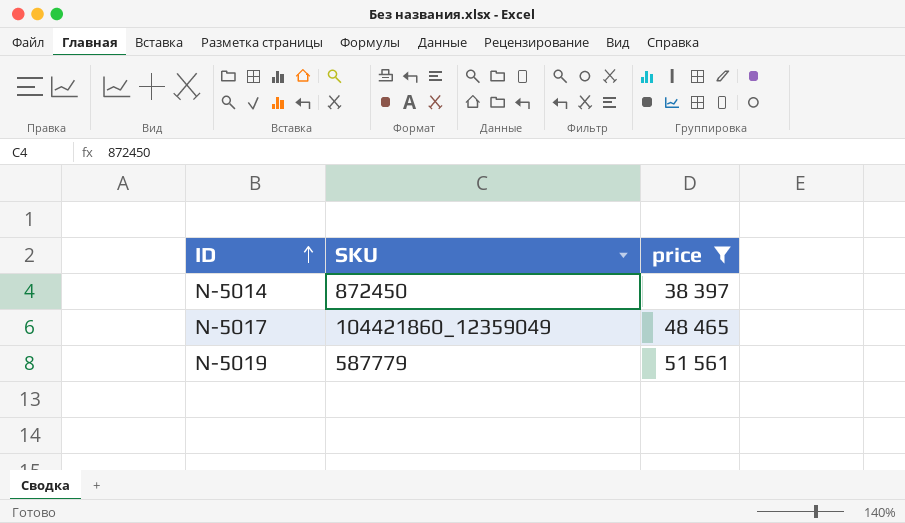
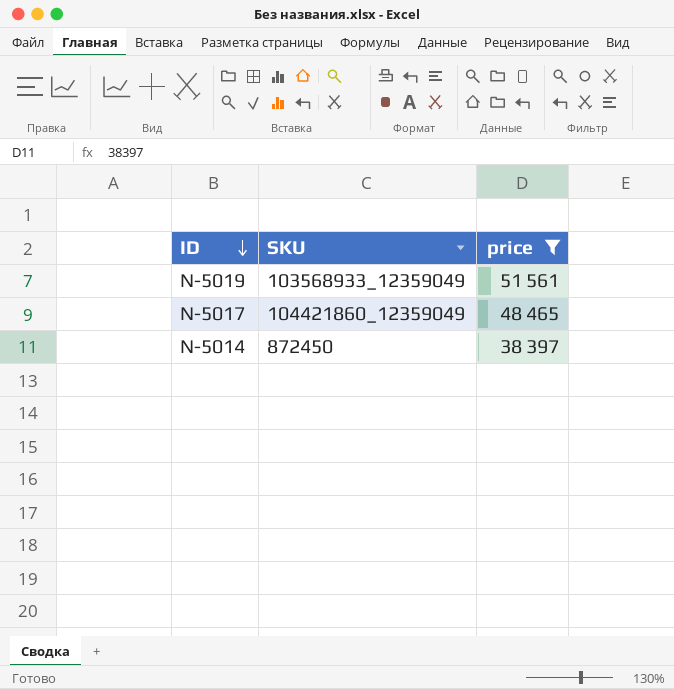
row order: ID ascending -> ID descending
N-5019 | SKU: 587779 -> 103568933_12359049

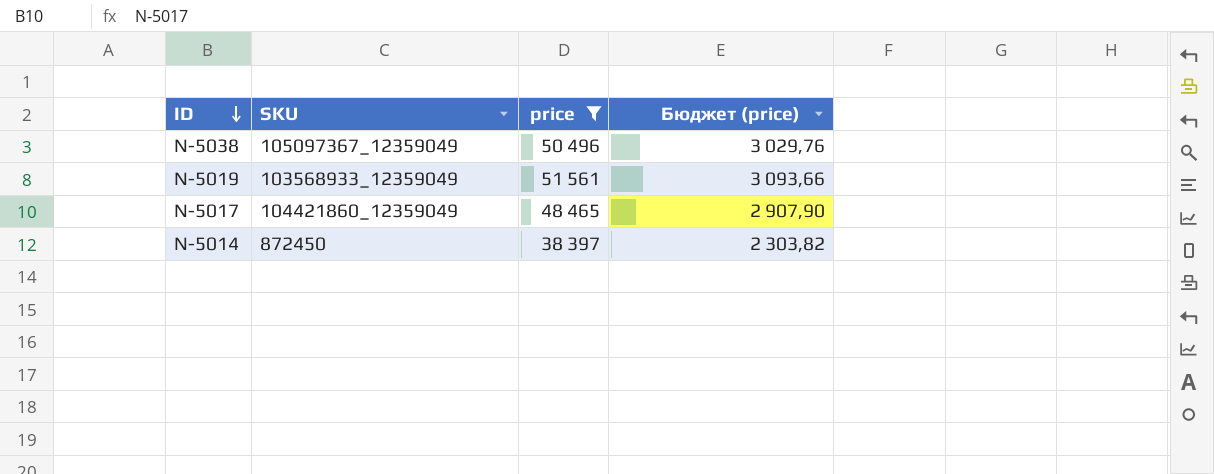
column Бюджет (price) | formula: none -> [price] * 0,06
row N-5038: none -> 105097367_12359049 | 50 496 | 3 029,76

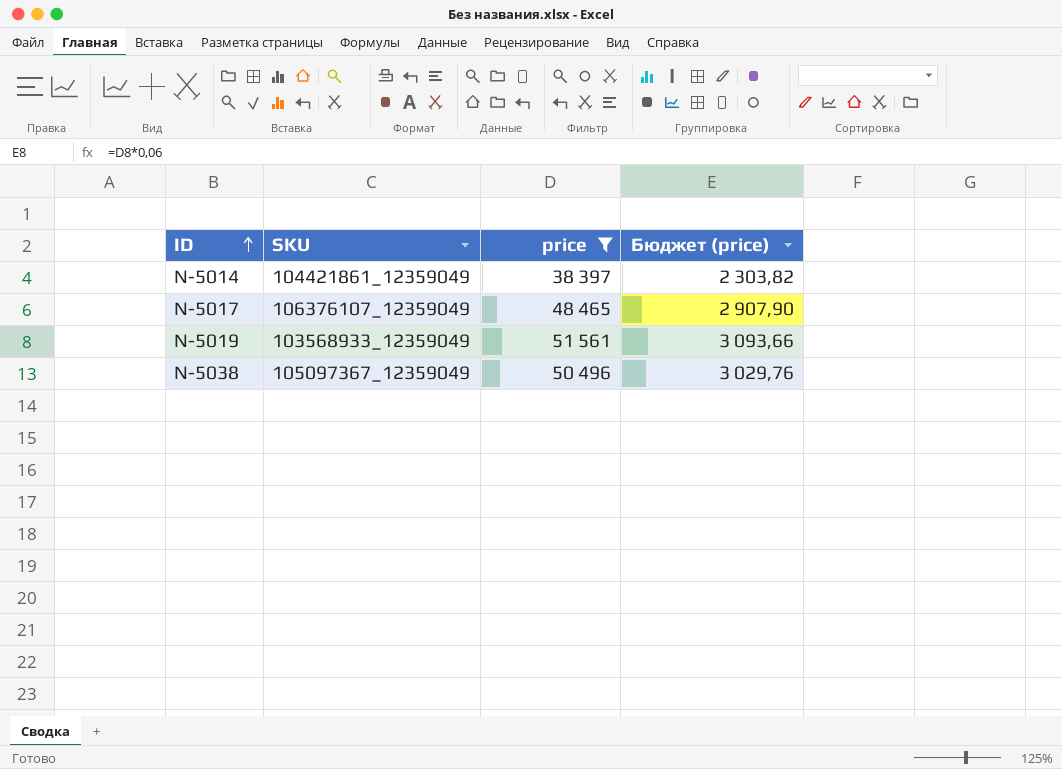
row order: ID descending -> ID ascending
N-5014 | SKU: 872450 -> 104421861_12359049
N-5017 | SKU: 104421860_12359049 -> 106376107_12359049

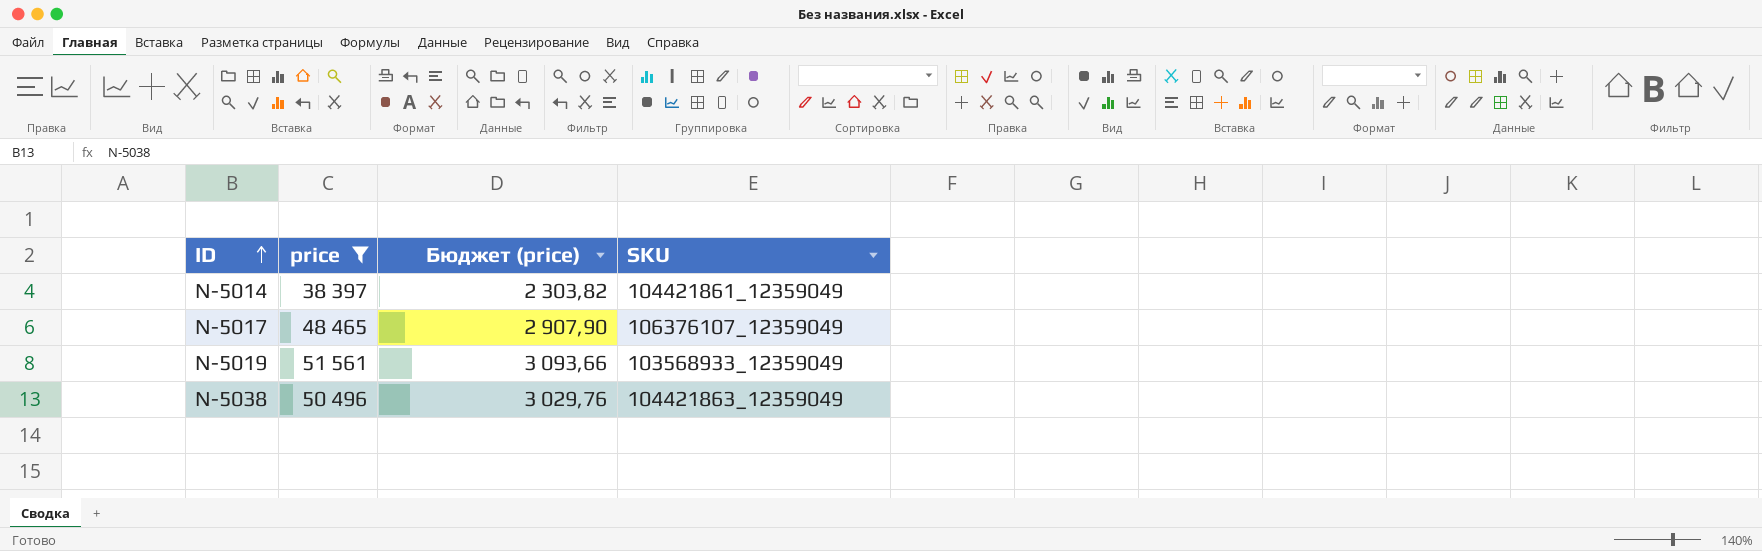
column SKU | position: 2 -> 4
N-5038 | SKU: 105097367_12359049 -> 104421863_12359049

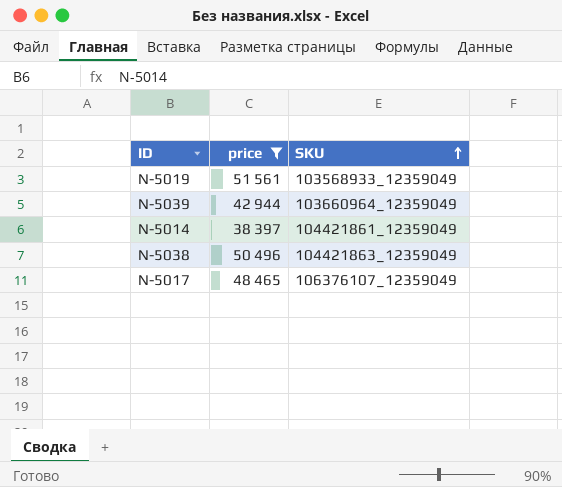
row order: ID ascending -> SKU ascending
column Бюджет (price) | formula: [price] * 0,06 -> none
row N-5039: none -> 42 944 | 103660964_12359049

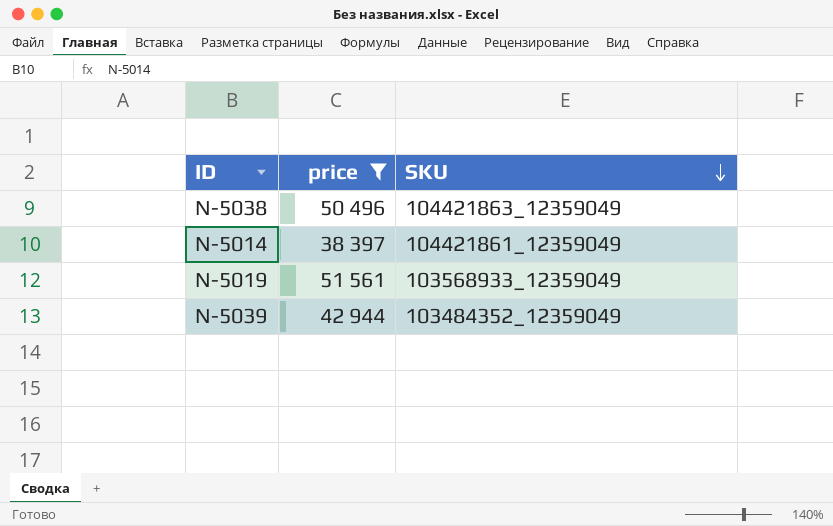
row order: SKU ascending -> SKU descending
row N-5017: 48 465 | 106376107_12359049 -> none
N-5039 | SKU: 103660964_12359049 -> 103484352_12359049

